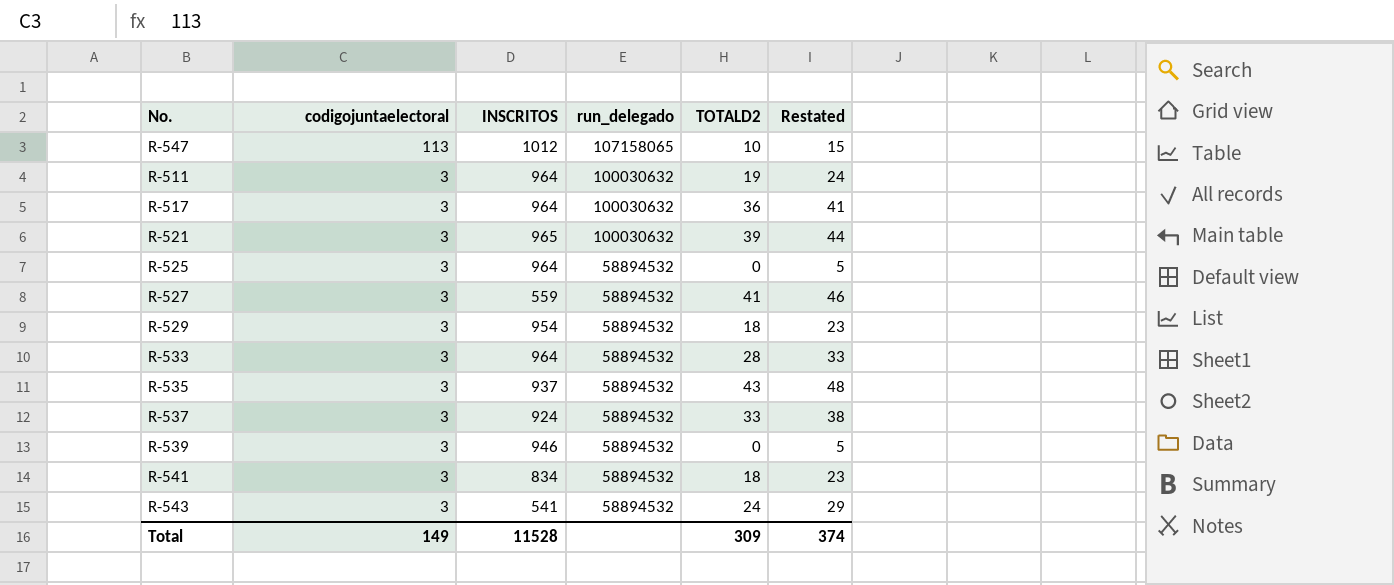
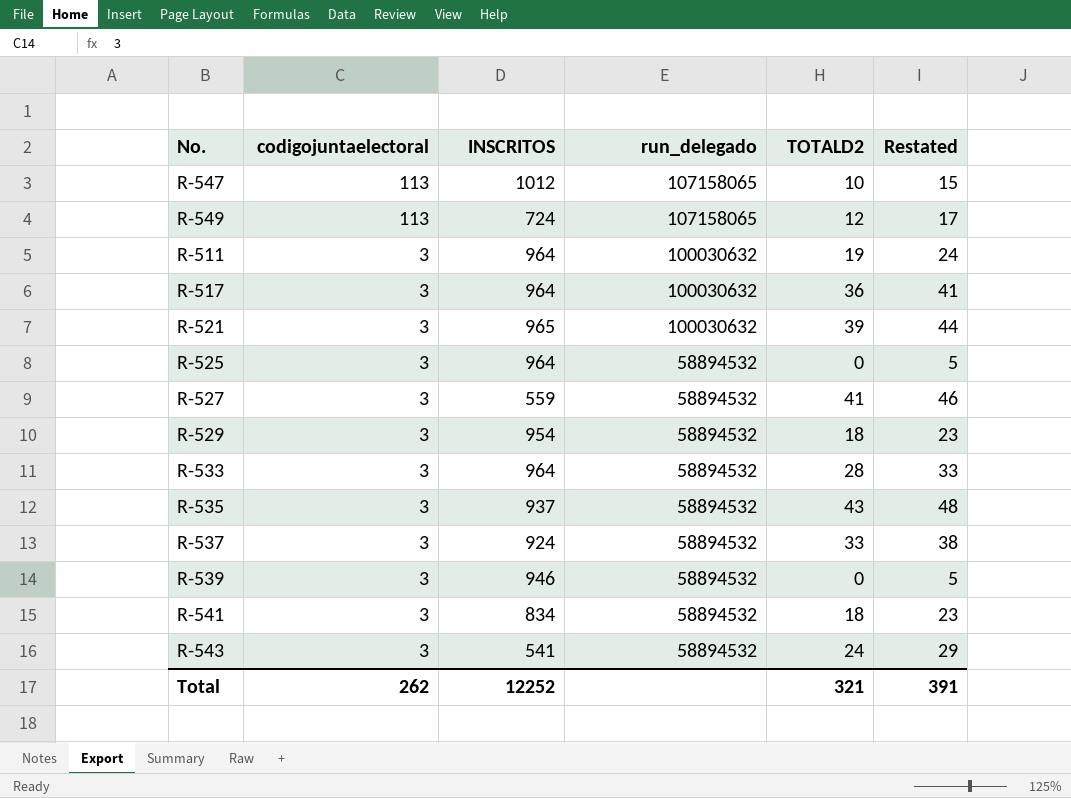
row R-549: none -> 113 | 724 | 107158065 | 12 | 17
Total | codigojuntaelectoral: 149 -> 262
Total | INSCRITOS: 11528 -> 12252
Total | TOTALD2: 309 -> 321
Total | Restated: 374 -> 391

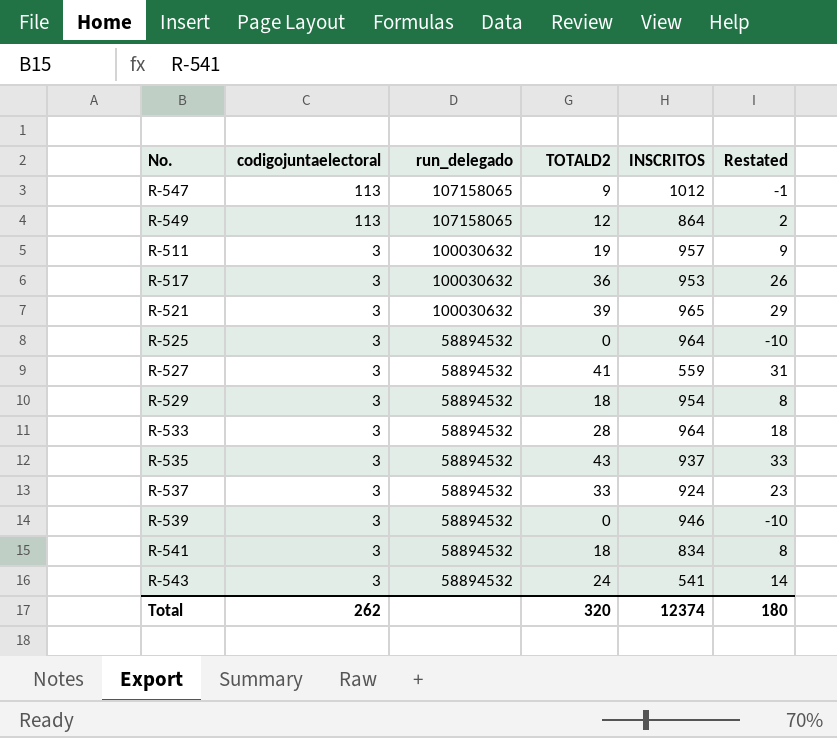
column INSCRITOS | position: 3 -> 5
column Restated | formula: [TOTALD2] + 5 -> [TOTALD2] - 10
R-547 | TOTALD2: 10 -> 9
R-549 | INSCRITOS: 724 -> 864
R-511 | INSCRITOS: 964 -> 957
R-517 | INSCRITOS: 964 -> 953
Total | TOTALD2: 321 -> 320
Total | INSCRITOS: 12252 -> 12374
Total | Restated: 391 -> 180

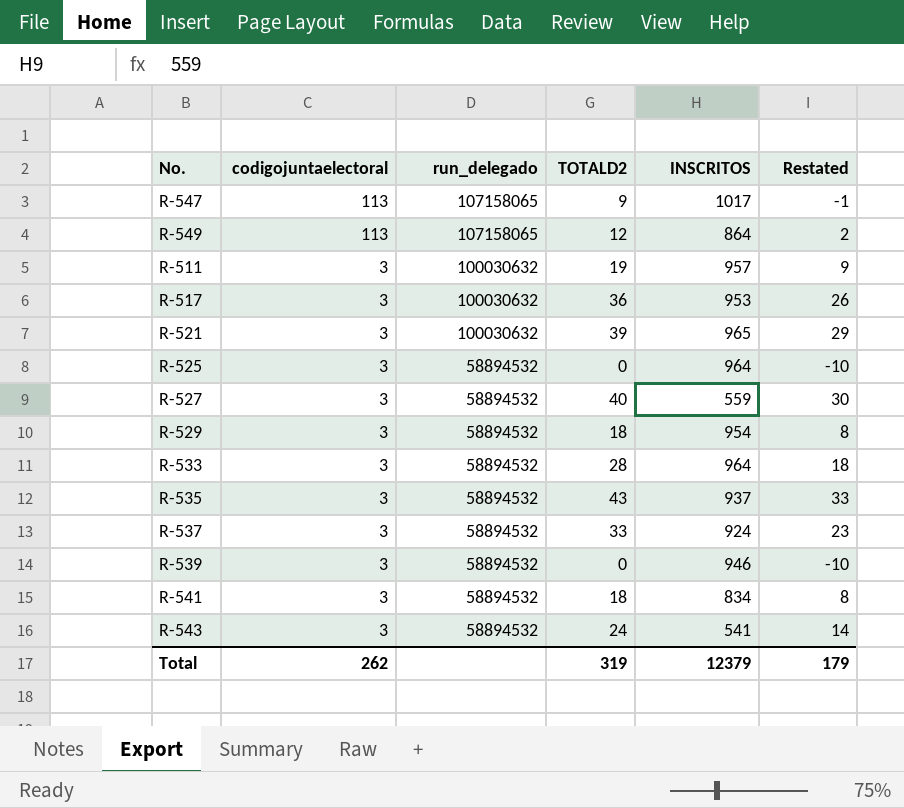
R-547 | INSCRITOS: 1012 -> 1017
R-527 | TOTALD2: 41 -> 40
R-527 | Restated: 31 -> 30
Total | TOTALD2: 320 -> 319
Total | INSCRITOS: 12374 -> 12379
Total | Restated: 180 -> 179

